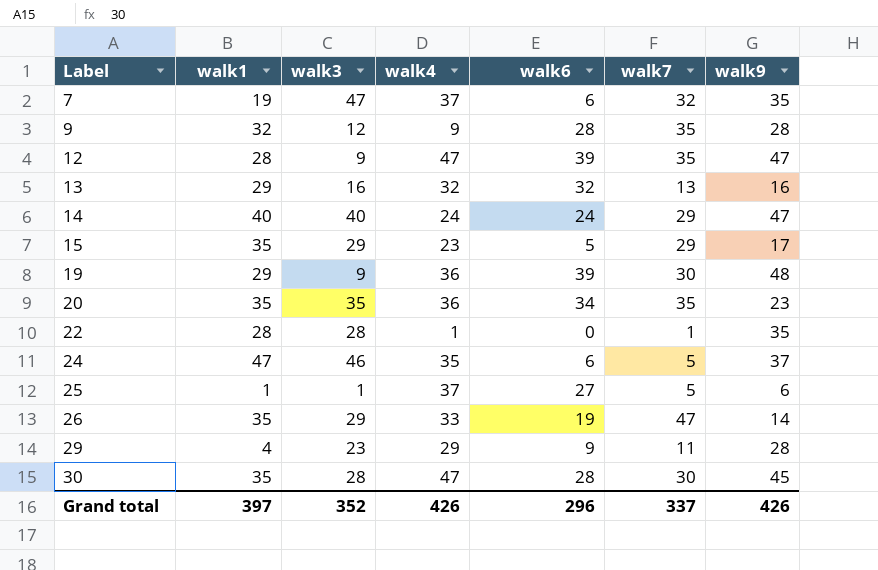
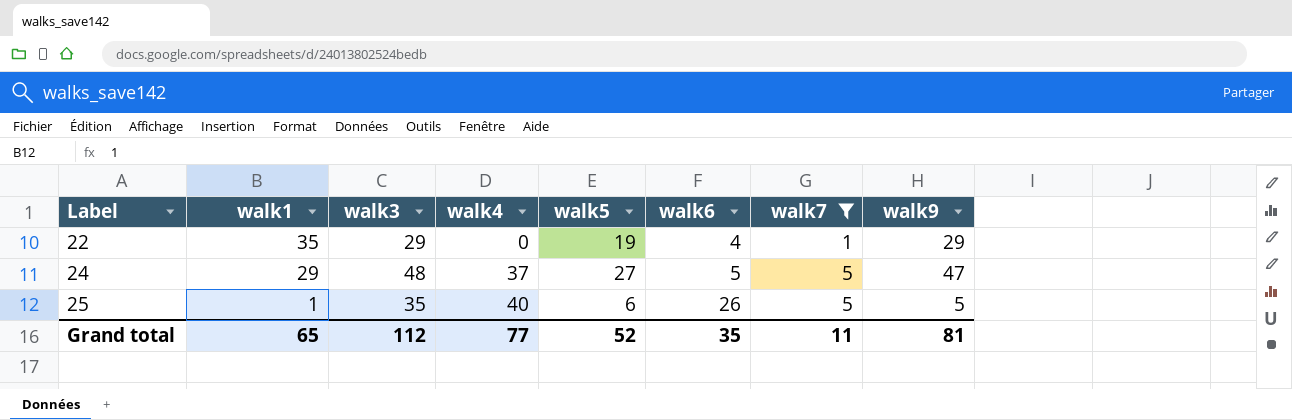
filter: none -> walk7 <= 5
column walk5 | position: none -> 5
22 | walk1: 28 -> 35
22 | walk3: 28 -> 29
22 | walk4: 1 -> 0
22 | walk6: 0 -> 4
22 | walk9: 35 -> 29
24 | walk1: 47 -> 29
24 | walk3: 46 -> 48
24 | walk4: 35 -> 37
24 | walk6: 6 -> 5
24 | walk9: 37 -> 47
25 | walk3: 1 -> 35
25 | walk4: 37 -> 40
25 | walk6: 27 -> 26
25 | walk9: 6 -> 5
Grand total | walk1: 397 -> 65
Grand total | walk3: 352 -> 112
Grand total | walk4: 426 -> 77
Grand total | walk6: 296 -> 35
Grand total | walk7: 337 -> 11
Grand total | walk9: 426 -> 81

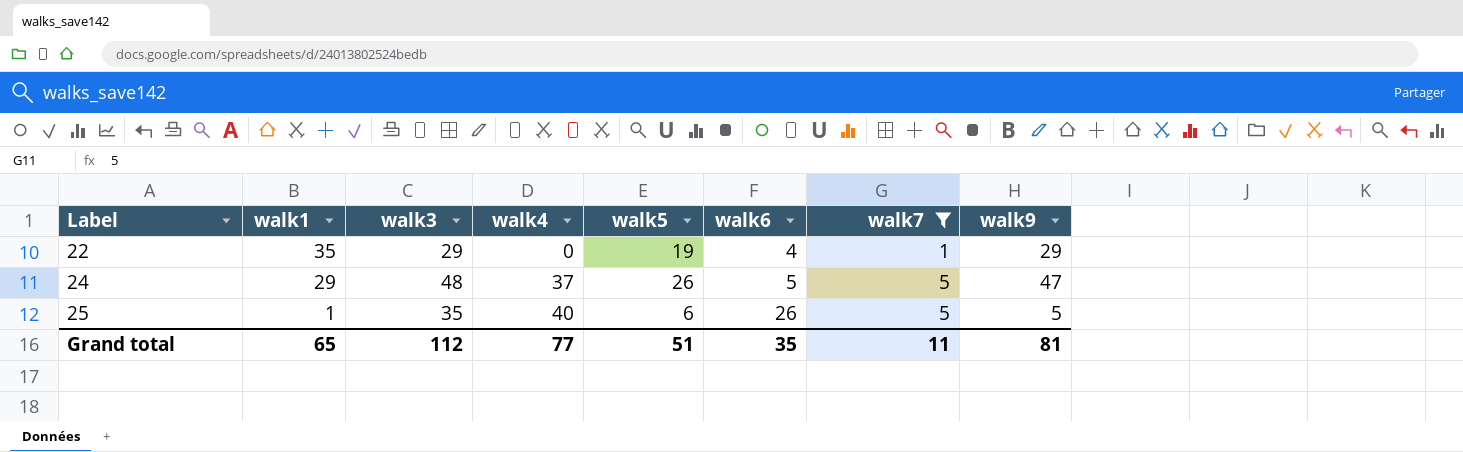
24 | walk5: 27 -> 26
Grand total | walk5: 52 -> 51

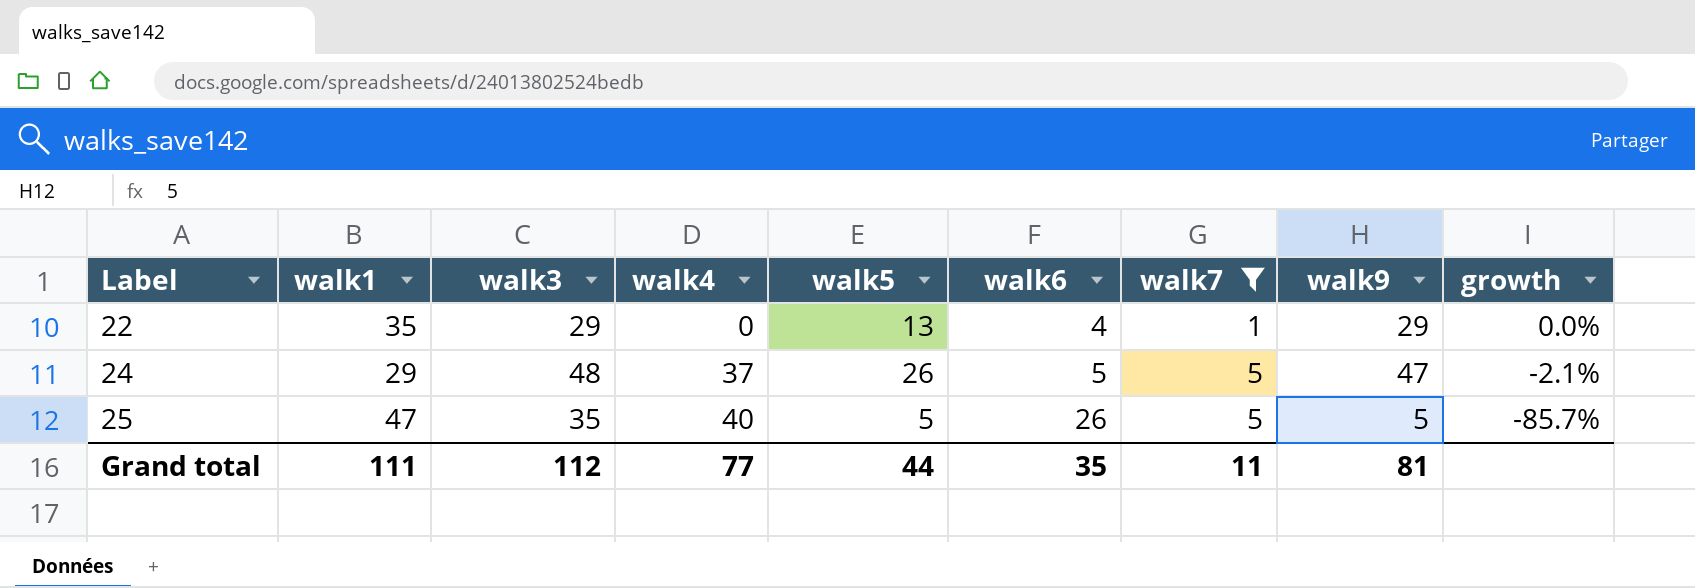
column growth | formula: none -> ([walk9] - [walk3]) / [walk3]
22 | walk5: 19 -> 13
25 | walk1: 1 -> 47
25 | walk5: 6 -> 5
Grand total | walk1: 65 -> 111
Grand total | walk5: 51 -> 44

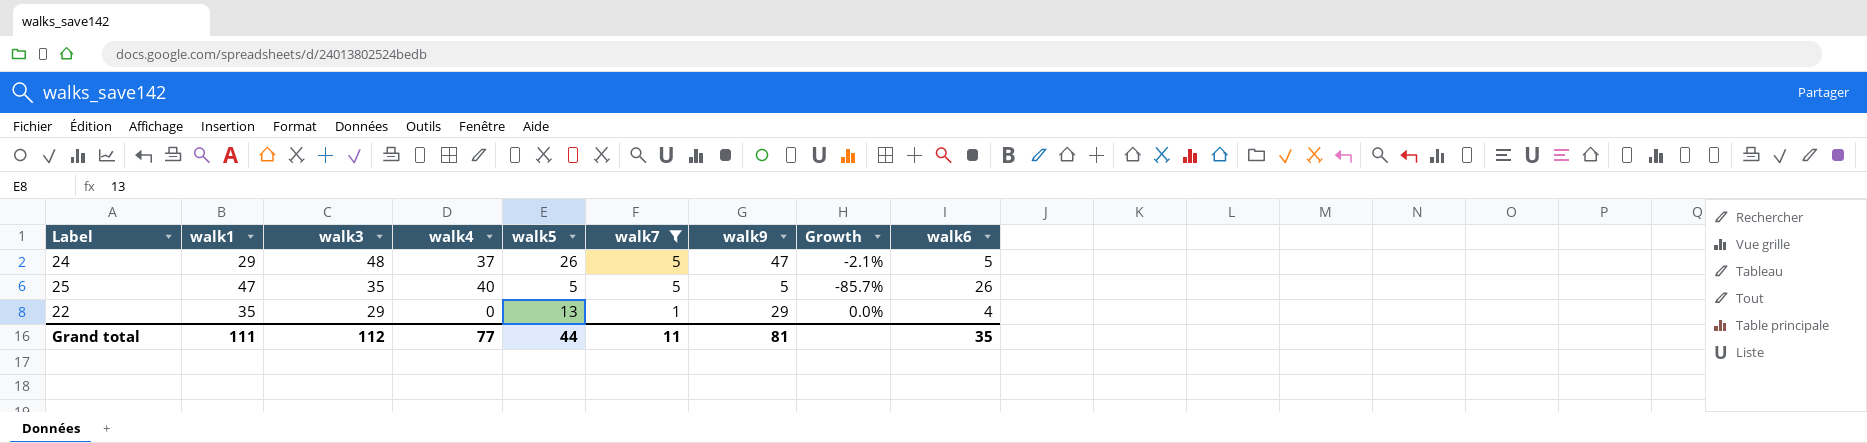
row order: Label ascending -> walk3 descending
column name: growth -> Growth
column walk6 | position: 6 -> 9

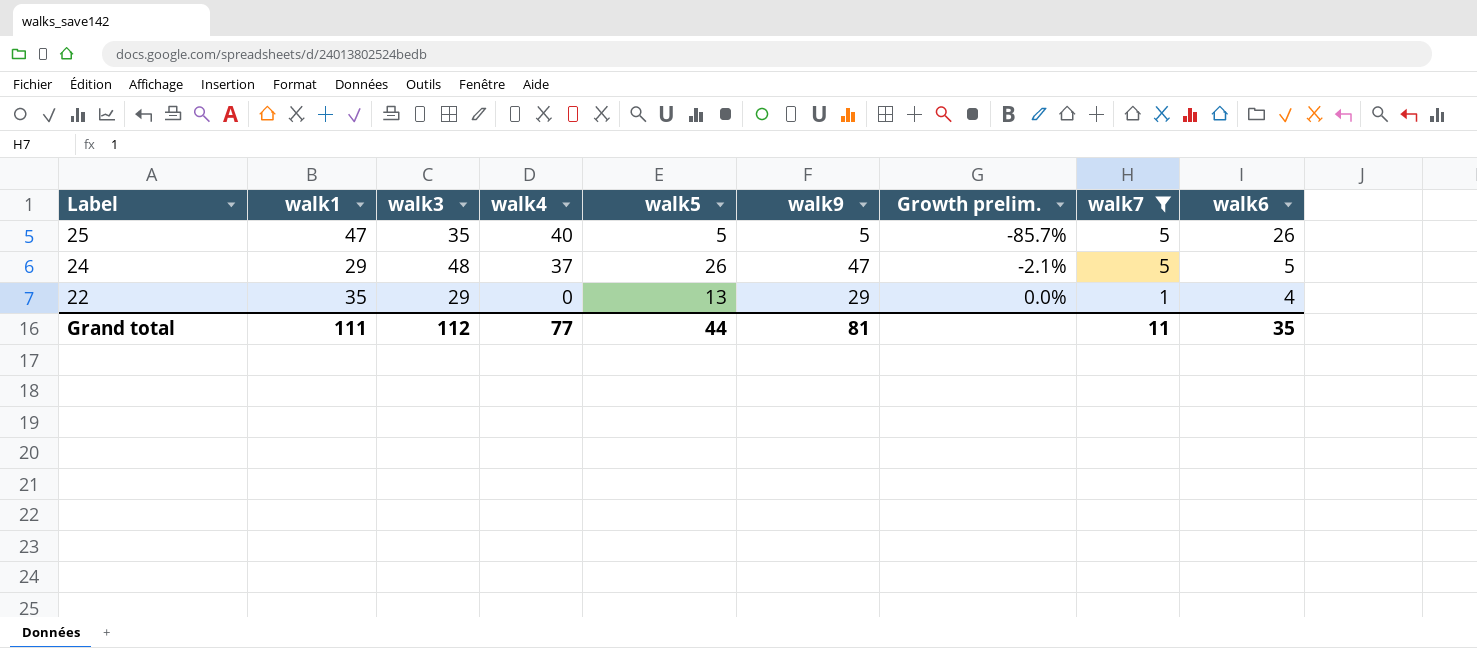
row order: walk3 descending -> Label descending
column name: Growth -> Growth prelim.
column walk7 | position: 6 -> 8

